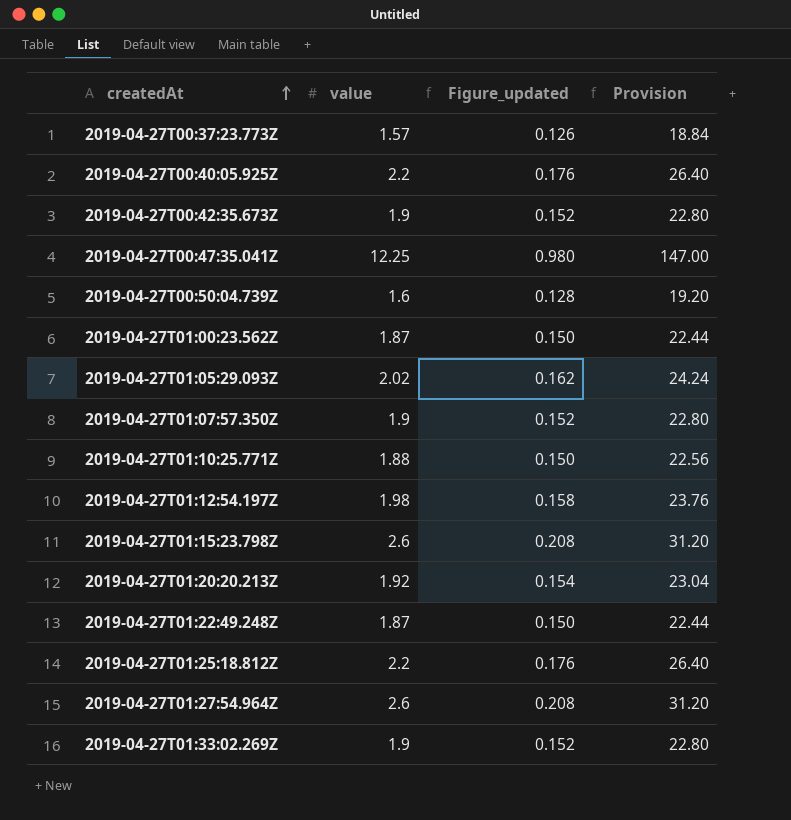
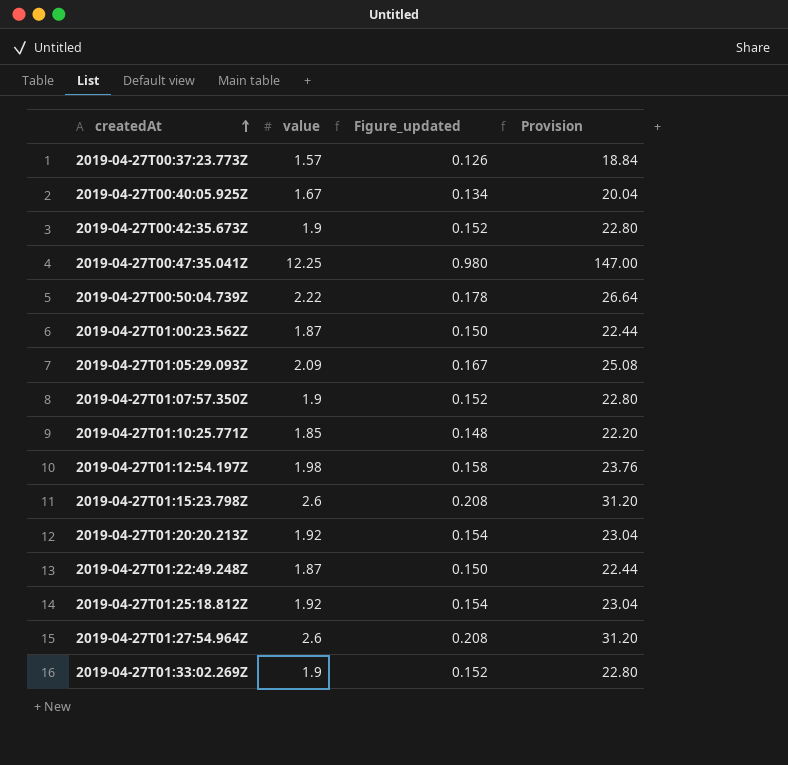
2019-04-27T00:40:05.925Z | value: 2.2 -> 1.67
2019-04-27T00:40:05.925Z | Figure_updated: 0.176 -> 0.134
2019-04-27T00:40:05.925Z | Provision: 26.40 -> 20.04
2019-04-27T00:50:04.739Z | value: 1.6 -> 2.22
2019-04-27T00:50:04.739Z | Figure_updated: 0.128 -> 0.178
2019-04-27T00:50:04.739Z | Provision: 19.20 -> 26.64
2019-04-27T01:05:29.093Z | value: 2.02 -> 2.09
2019-04-27T01:05:29.093Z | Figure_updated: 0.162 -> 0.167
2019-04-27T01:05:29.093Z | Provision: 24.24 -> 25.08
2019-04-27T01:10:25.771Z | value: 1.88 -> 1.85
2019-04-27T01:10:25.771Z | Figure_updated: 0.150 -> 0.148
2019-04-27T01:10:25.771Z | Provision: 22.56 -> 22.20
2019-04-27T01:25:18.812Z | value: 2.2 -> 1.92
2019-04-27T01:25:18.812Z | Figure_updated: 0.176 -> 0.154
2019-04-27T01:25:18.812Z | Provision: 26.40 -> 23.04

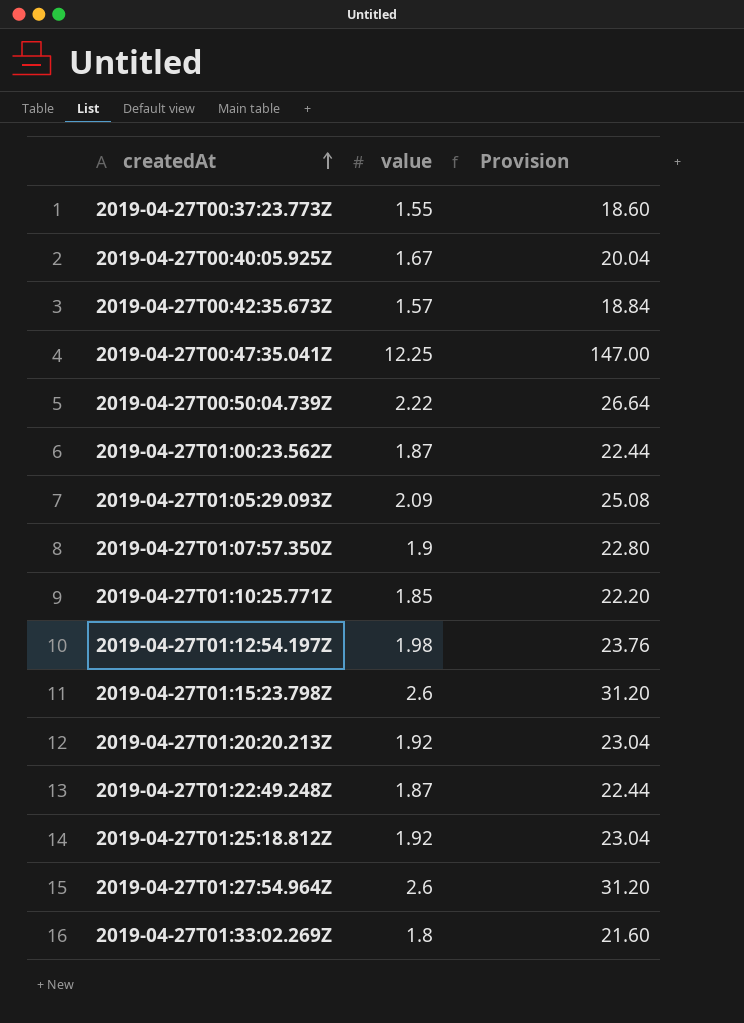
column Figure_updated | formula: [value] * 0.08 -> none
2019-04-27T00:37:23.773Z | value: 1.57 -> 1.55
2019-04-27T00:37:23.773Z | Provision: 18.84 -> 18.60
2019-04-27T00:42:35.673Z | value: 1.9 -> 1.57
2019-04-27T00:42:35.673Z | Provision: 22.80 -> 18.84
2019-04-27T01:33:02.269Z | value: 1.9 -> 1.8
2019-04-27T01:33:02.269Z | Provision: 22.80 -> 21.60

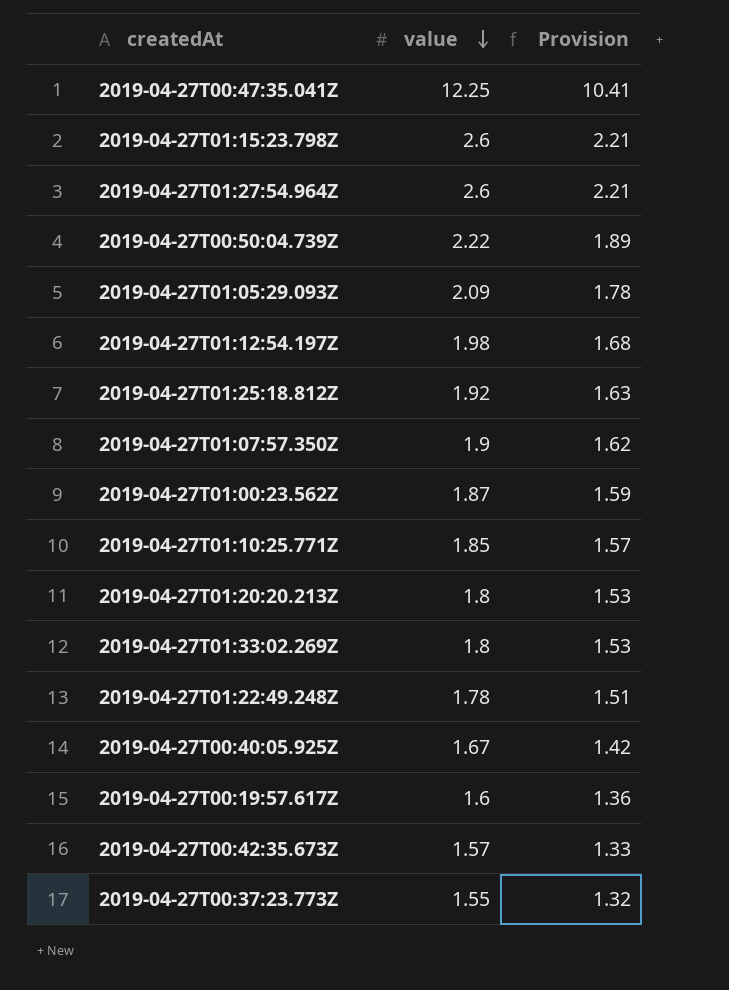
row order: createdAt ascending -> value descending
column Provision | formula: [value] * 12 -> [value] * 0.85
2019-04-27T01:20:20.213Z | value: 1.92 -> 1.8
2019-04-27T01:22:49.248Z | value: 1.87 -> 1.78
row 2019-04-27T00:19:57.617Z: none -> 1.6 | 1.36

